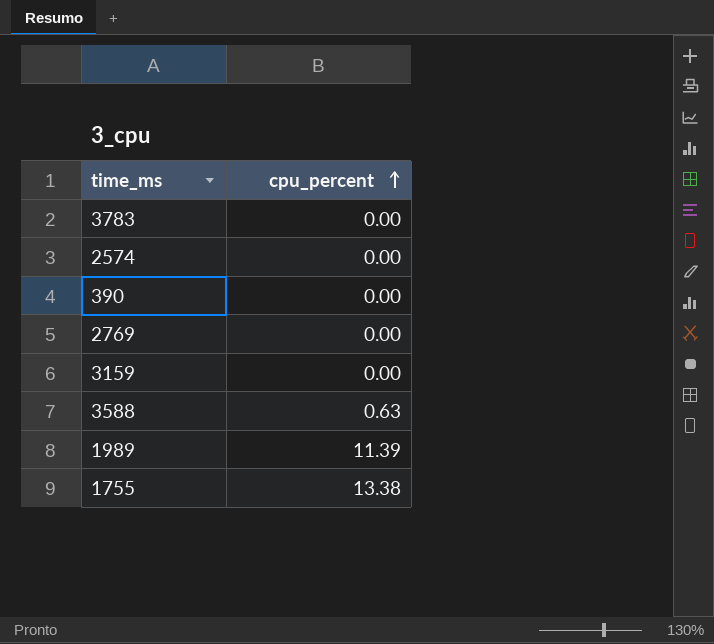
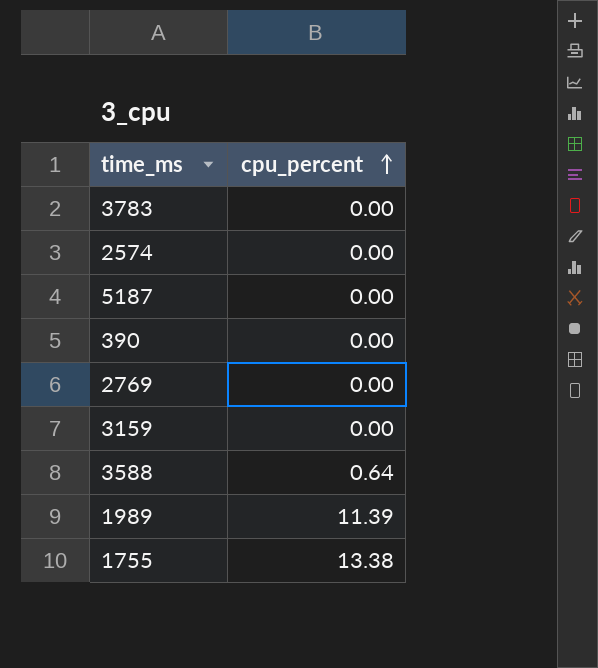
row 5187: none -> 0.00
3588 | cpu_percent: 0.63 -> 0.64

